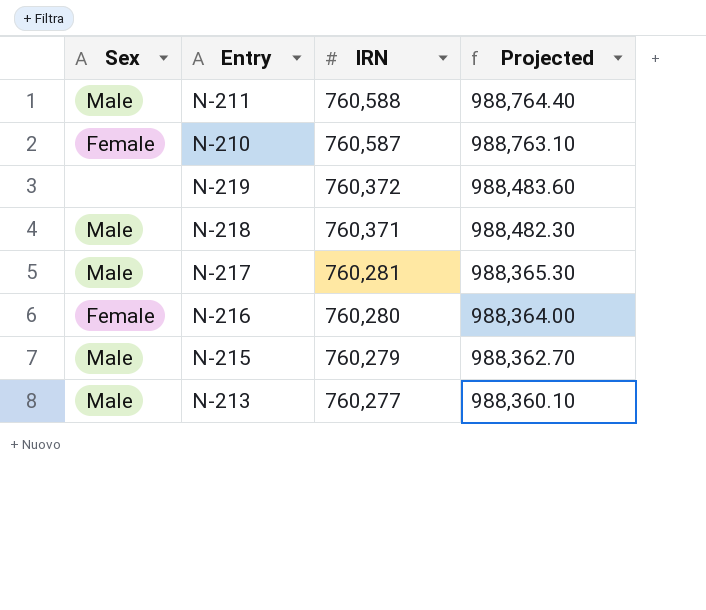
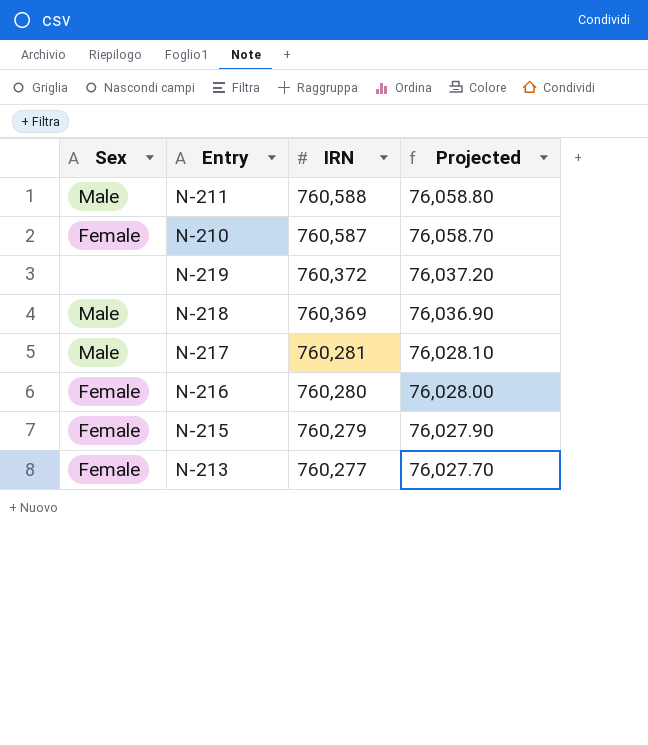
column Projected | formula: [IRN] * 1.3 -> [IRN] * 0.1
N-218 | IRN: 760,371 -> 760,369
N-215 | Sex: Male -> Female
N-213 | Sex: Male -> Female

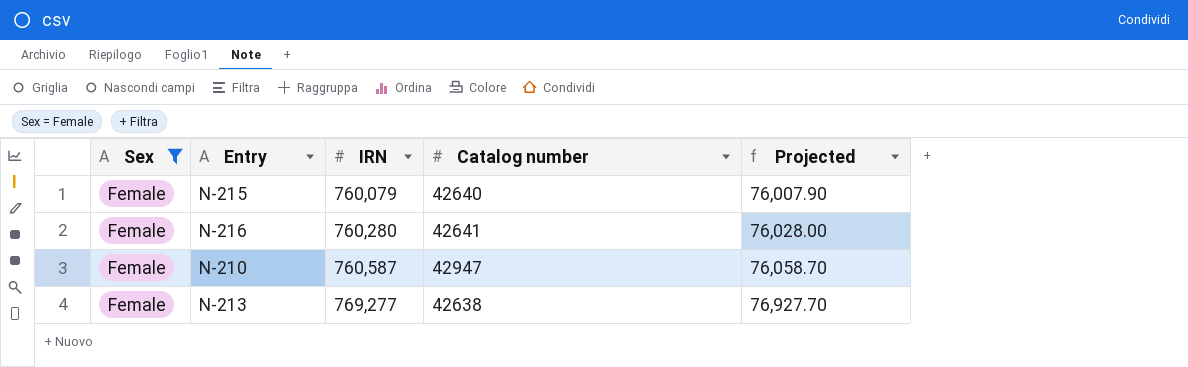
filter: none -> Sex = Female
row order: IRN descending -> IRN ascending
column Catalog number | position: none -> 4
N-215 | IRN: 760,279 -> 760,079
N-215 | Projected: 76,027.90 -> 76,007.90
N-213 | IRN: 760,277 -> 769,277
N-213 | Projected: 76,027.70 -> 76,927.70

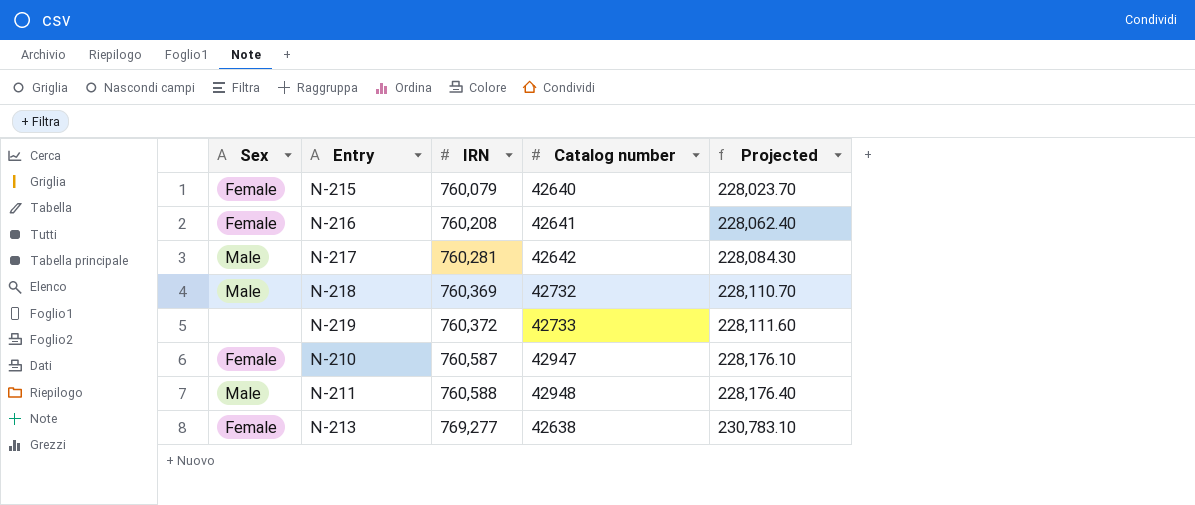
filter: Sex = Female -> none
column Projected | formula: [IRN] * 0.1 -> [IRN] * 0.3
N-216 | IRN: 760,280 -> 760,208

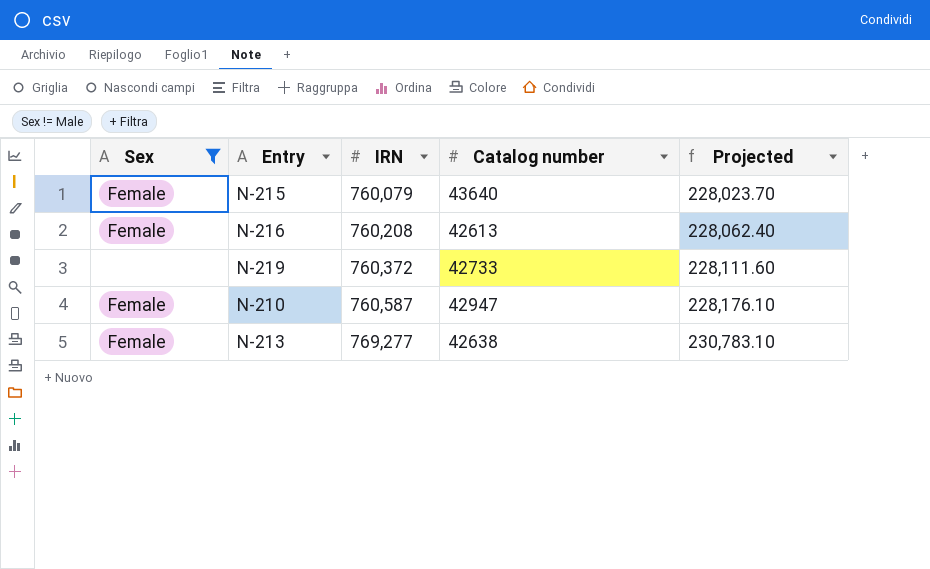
filter: none -> Sex != Male
N-215 | Catalog number: 42640 -> 43640
N-216 | Catalog number: 42641 -> 42613

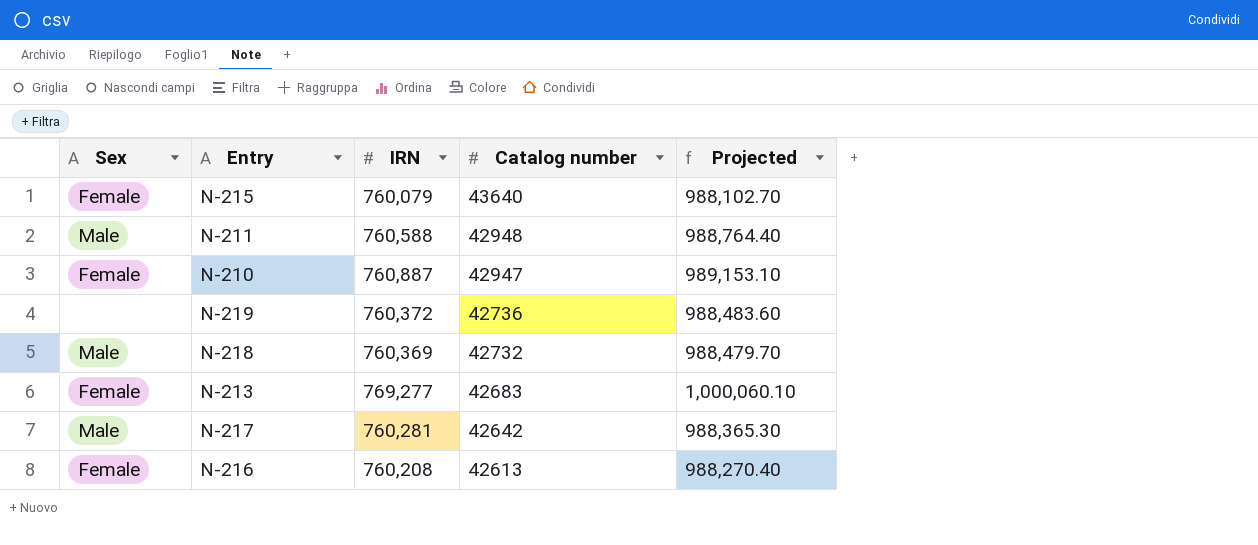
filter: Sex != Male -> none
row order: IRN ascending -> Catalog number descending
column Projected | formula: [IRN] * 0.3 -> [IRN] * 1.3
N-210 | IRN: 760,587 -> 760,887
N-219 | Catalog number: 42733 -> 42736
N-213 | Catalog number: 42638 -> 42683

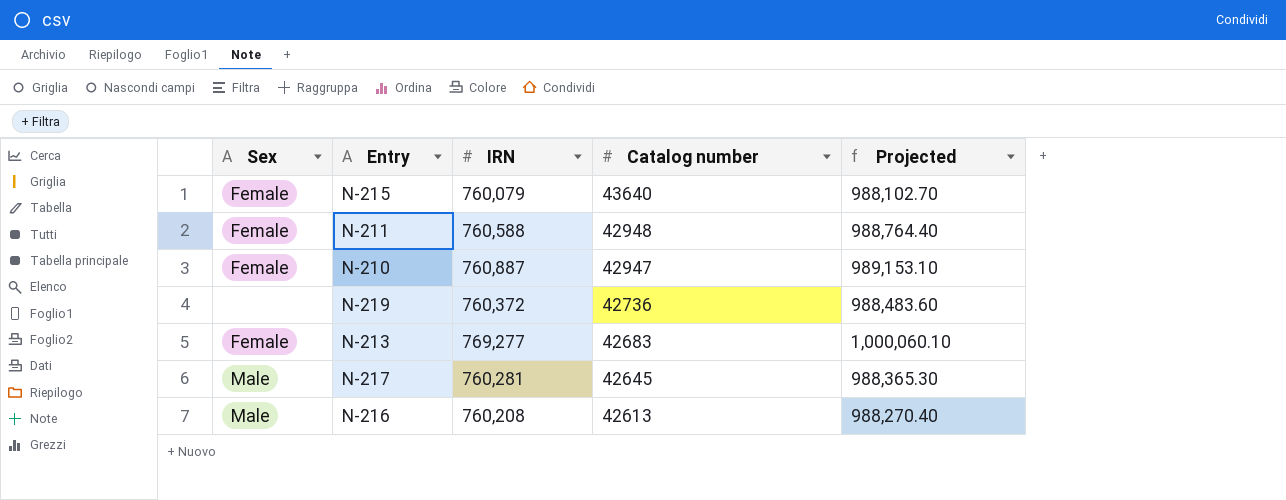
row N-218: Male | 760,369 | 42732 | 988,479.70 -> none
N-211 | Sex: Male -> Female
N-217 | Catalog number: 42642 -> 42645
N-216 | Sex: Female -> Male

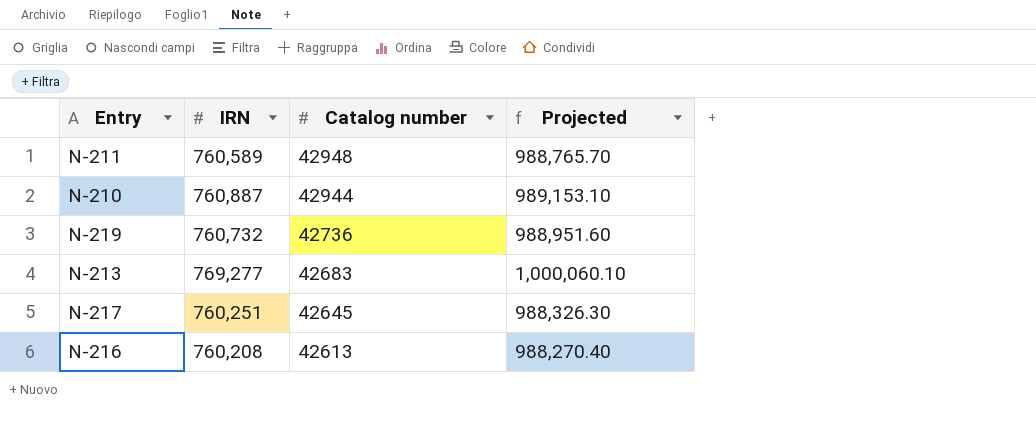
column Sex | position: 1 -> none
row N-215: Female | 760,079 | 43640 | 988,102.70 -> none
N-211 | IRN: 760,588 -> 760,589
N-211 | Projected: 988,764.40 -> 988,765.70
N-210 | Catalog number: 42947 -> 42944
N-219 | IRN: 760,372 -> 760,732
N-219 | Projected: 988,483.60 -> 988,951.60
N-217 | IRN: 760,281 -> 760,251
N-217 | Projected: 988,365.30 -> 988,326.30

